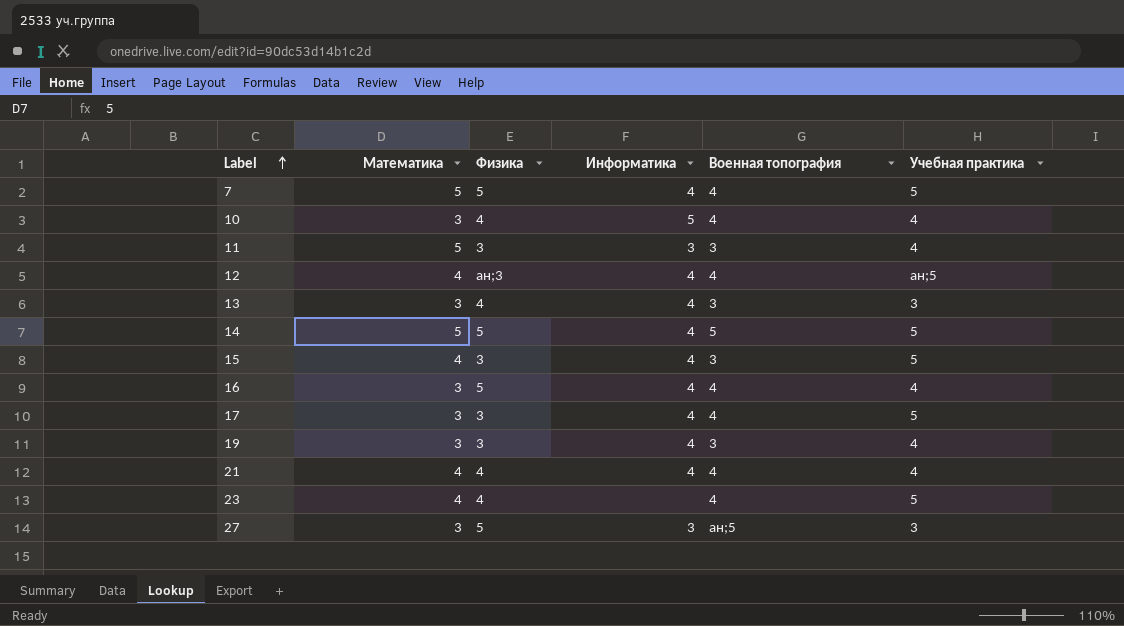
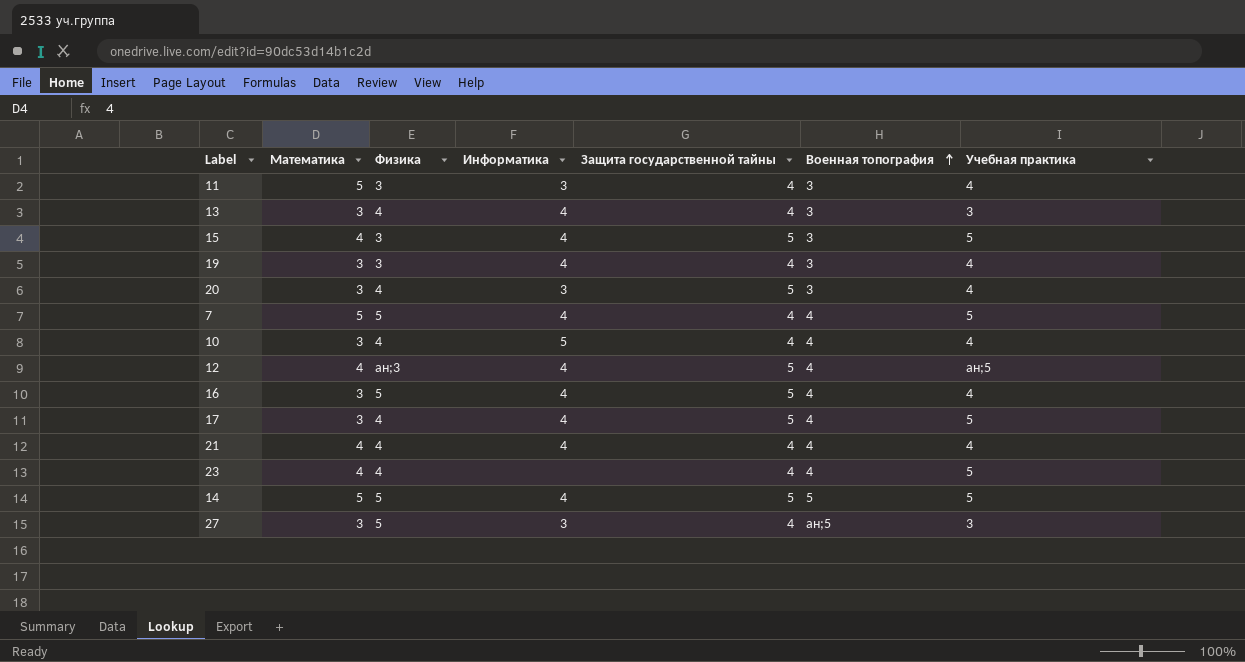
row order: Label ascending -> Военная топография ascending
column Защита государственной тайны | position: none -> 5
row 20: none -> 3 | 4 | 3 | 5 | 3 | 4
17 | Физика: 3 -> 4

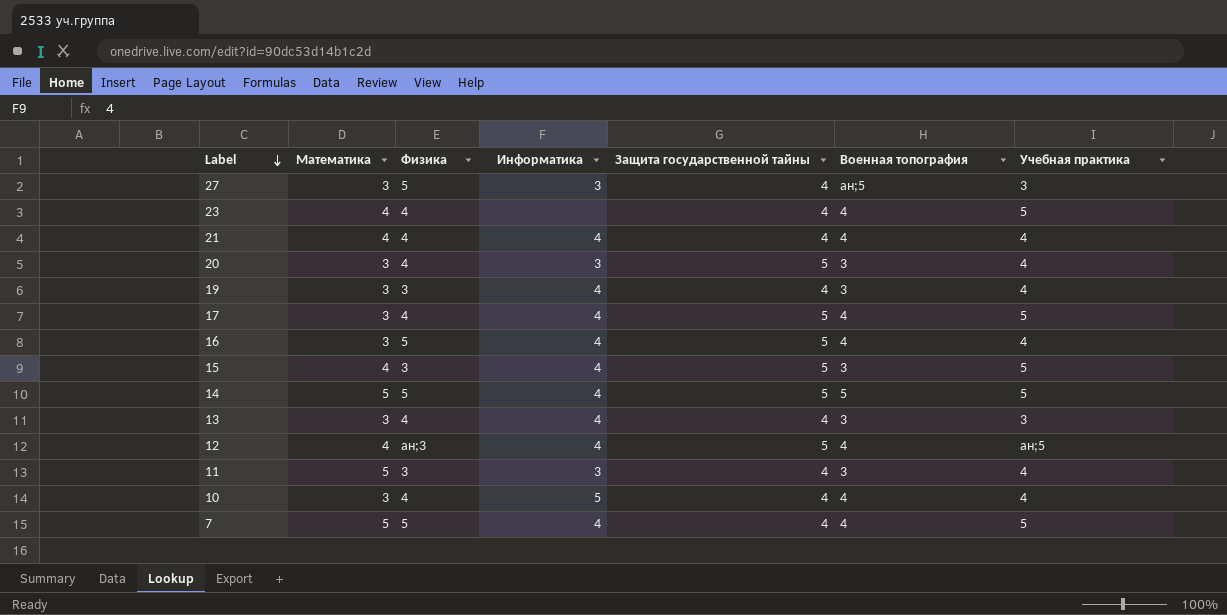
row order: Военная топография ascending -> Label descending

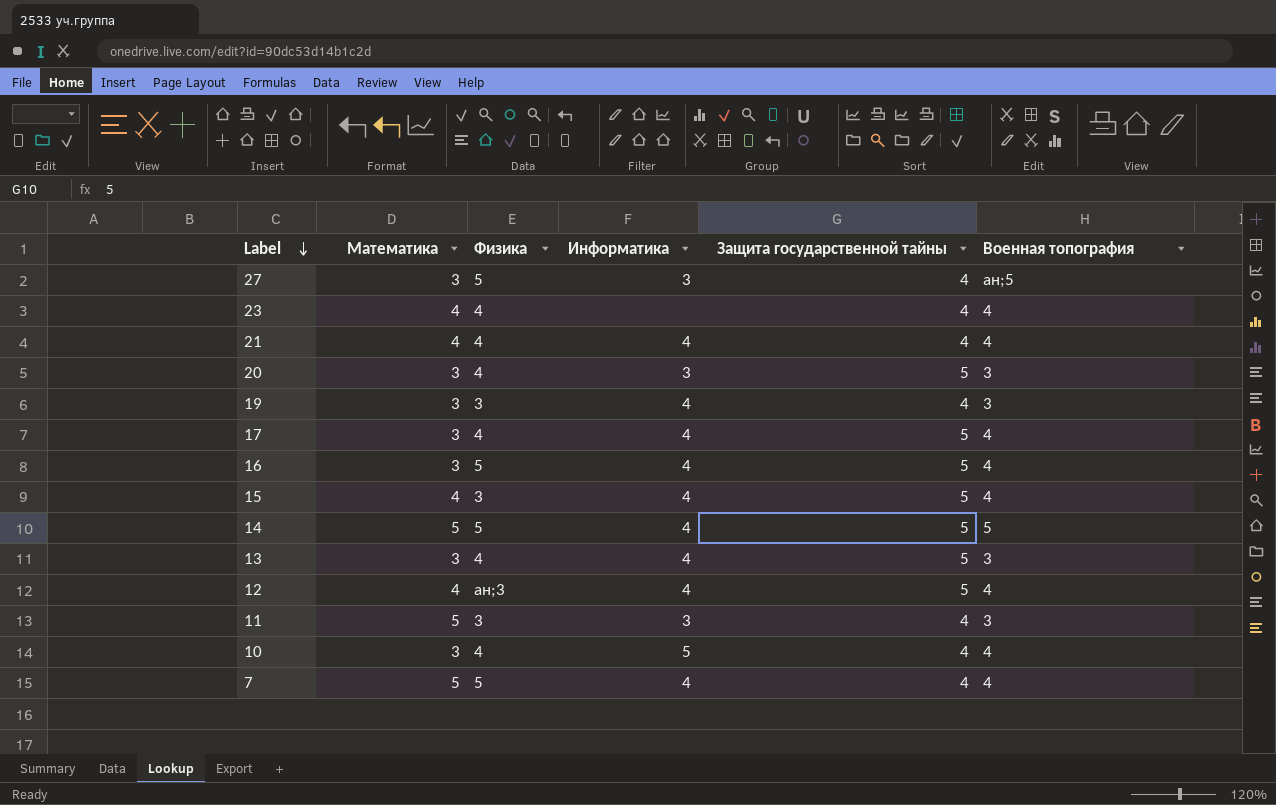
column Учебная практика | position: 7 -> none
15 | Военная топография: 3 -> 4
13 | Защита государственной тайны: 4 -> 5

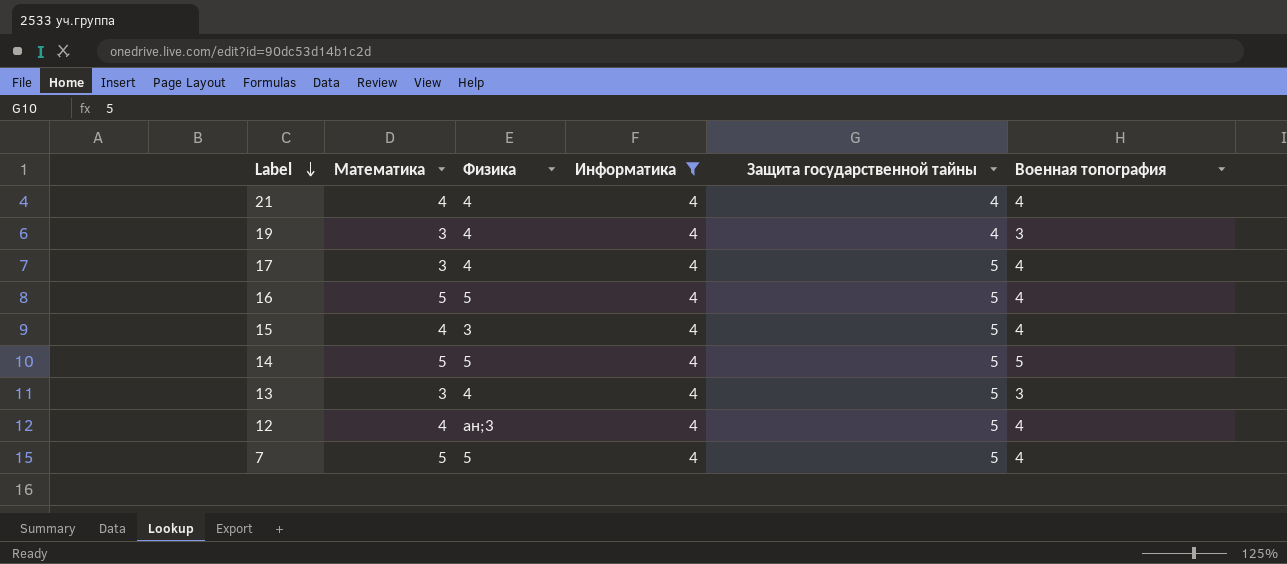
filter: none -> Информатика = 4
19 | Физика: 3 -> 4
16 | Математика: 3 -> 5
7 | Защита государственной тайны: 4 -> 5

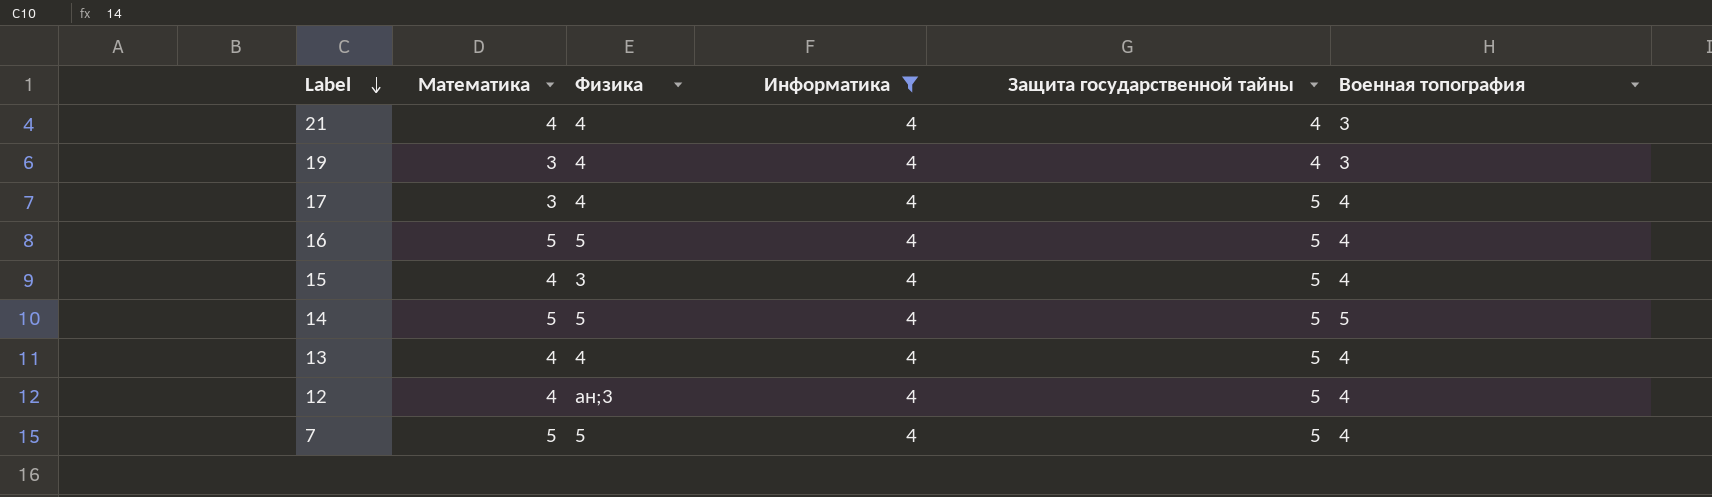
21 | Военная топография: 4 -> 3
13 | Математика: 3 -> 4
13 | Военная топография: 3 -> 4

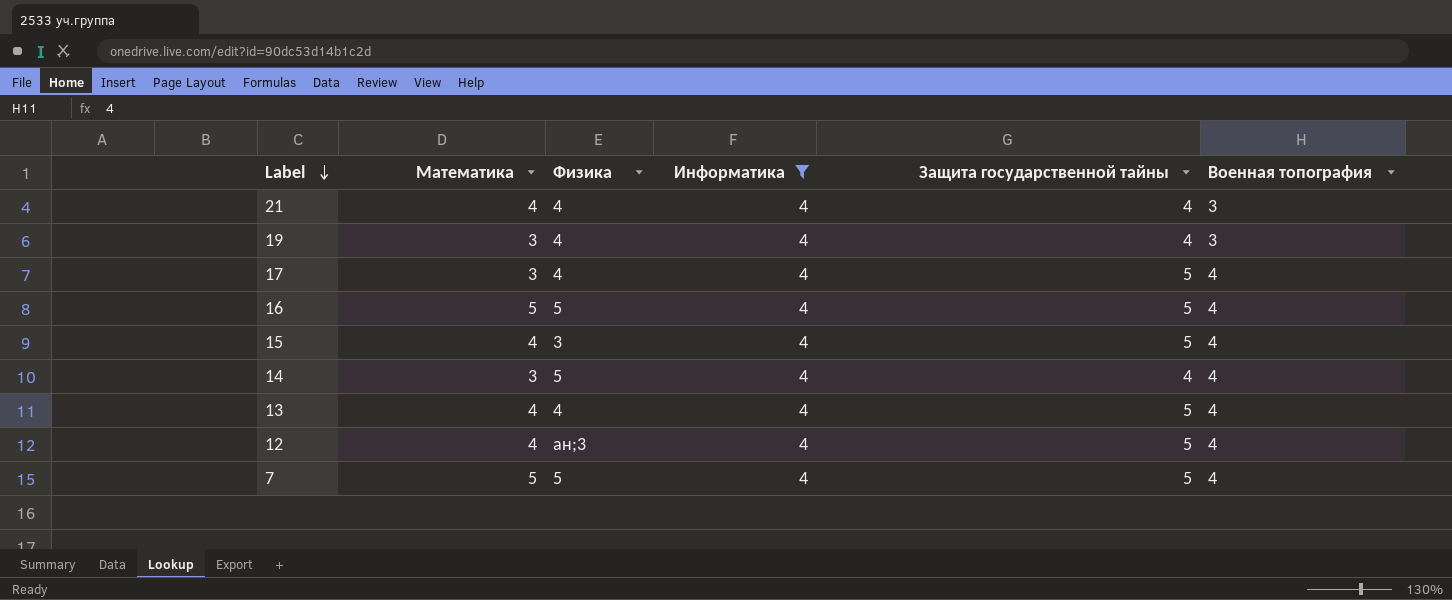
14 | Математика: 5 -> 3
14 | Защита государственной тайны: 5 -> 4
14 | Военная топография: 5 -> 4

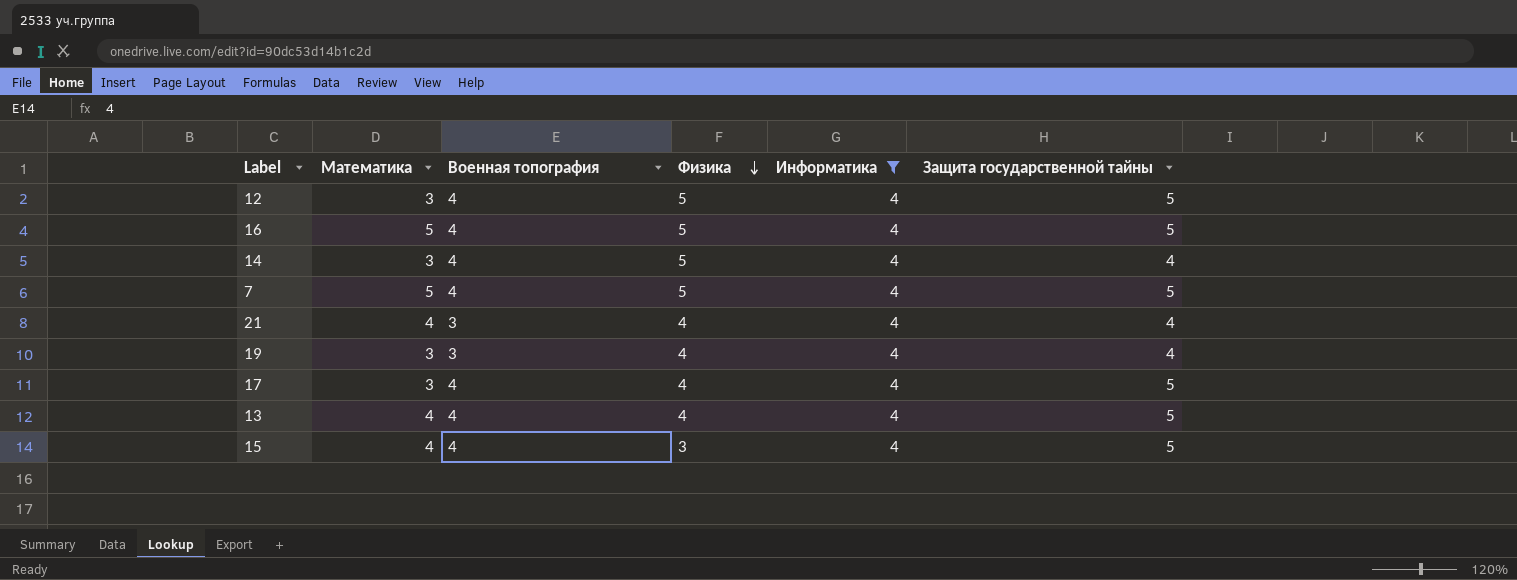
row order: Label descending -> Физика descending
column Военная топография | position: 6 -> 3
12 | Математика: 4 -> 3
12 | Физика: ан;3 -> 5

